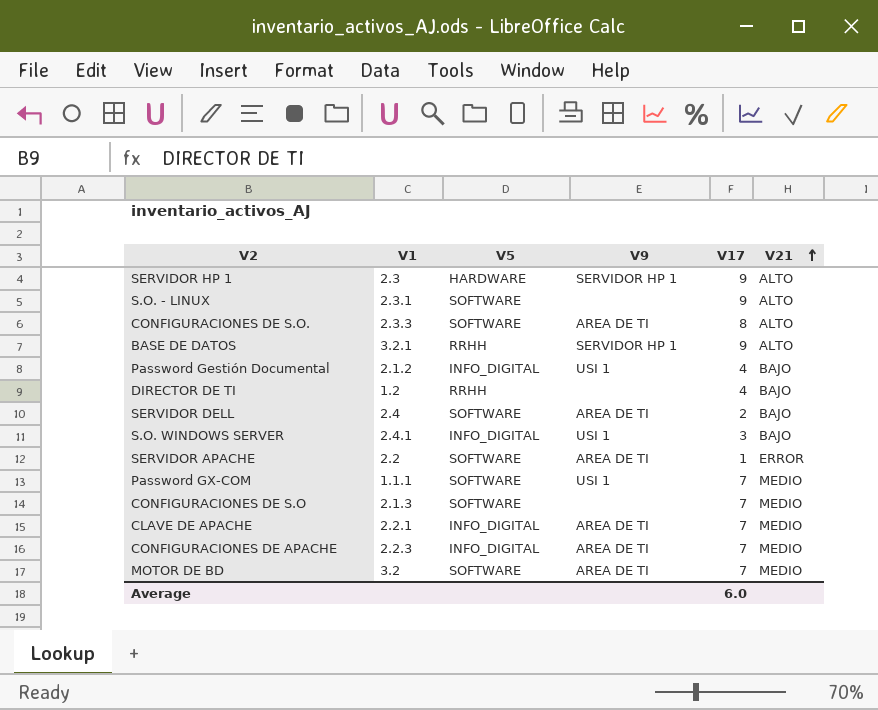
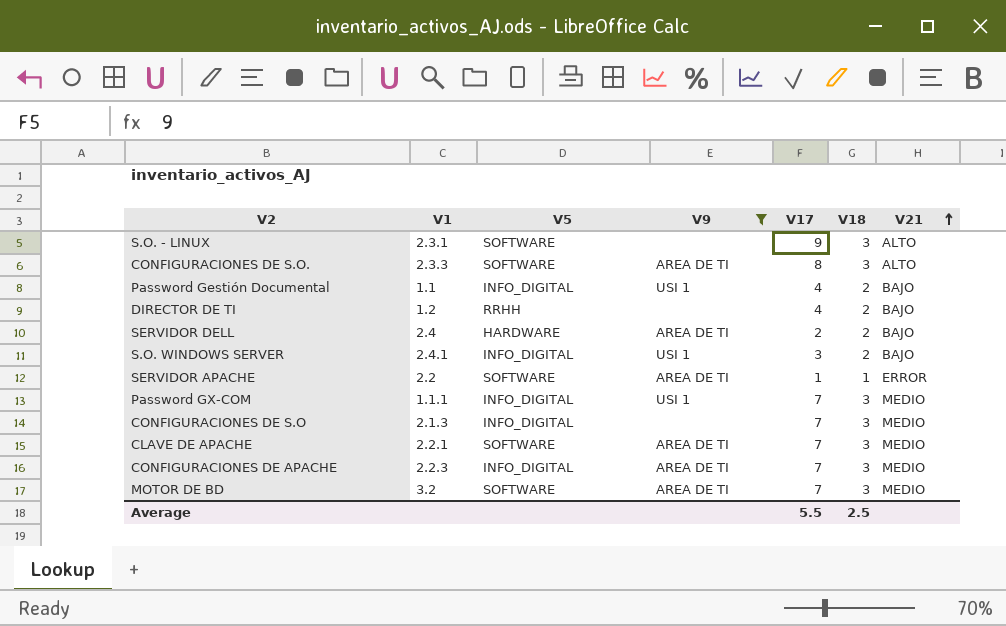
filter: none -> V9 != SERVIDOR HP 1
column V18 | position: none -> 6
Password Gestión Documental | V1: 2.1.2 -> 1.1
SERVIDOR DELL | V5: SOFTWARE -> HARDWARE
Password GX-COM | V5: SOFTWARE -> INFO_DIGITAL
CONFIGURACIONES DE S.O | V5: SOFTWARE -> INFO_DIGITAL
CLAVE DE APACHE | V5: INFO_DIGITAL -> SOFTWARE
Average | V17: 6.0 -> 5.5

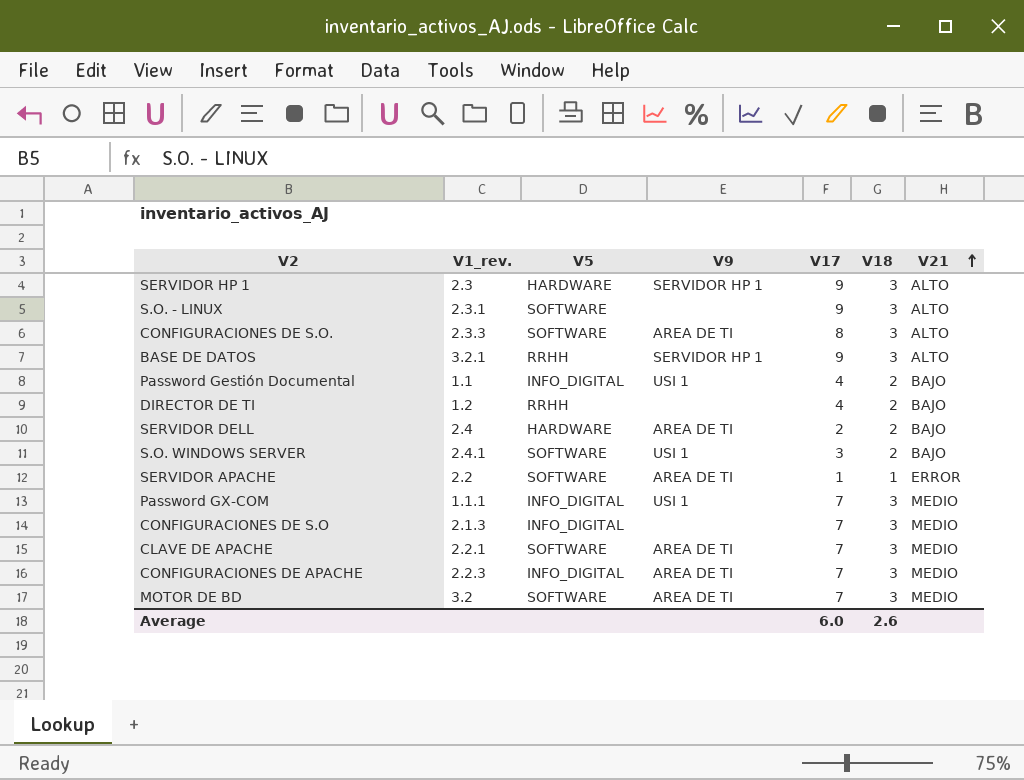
filter: V9 != SERVIDOR HP 1 -> none
column name: V1 -> V1_rev.
S.O. WINDOWS SERVER | V5: INFO_DIGITAL -> SOFTWARE
Average | V17: 5.5 -> 6.0
Average | V18: 2.5 -> 2.6

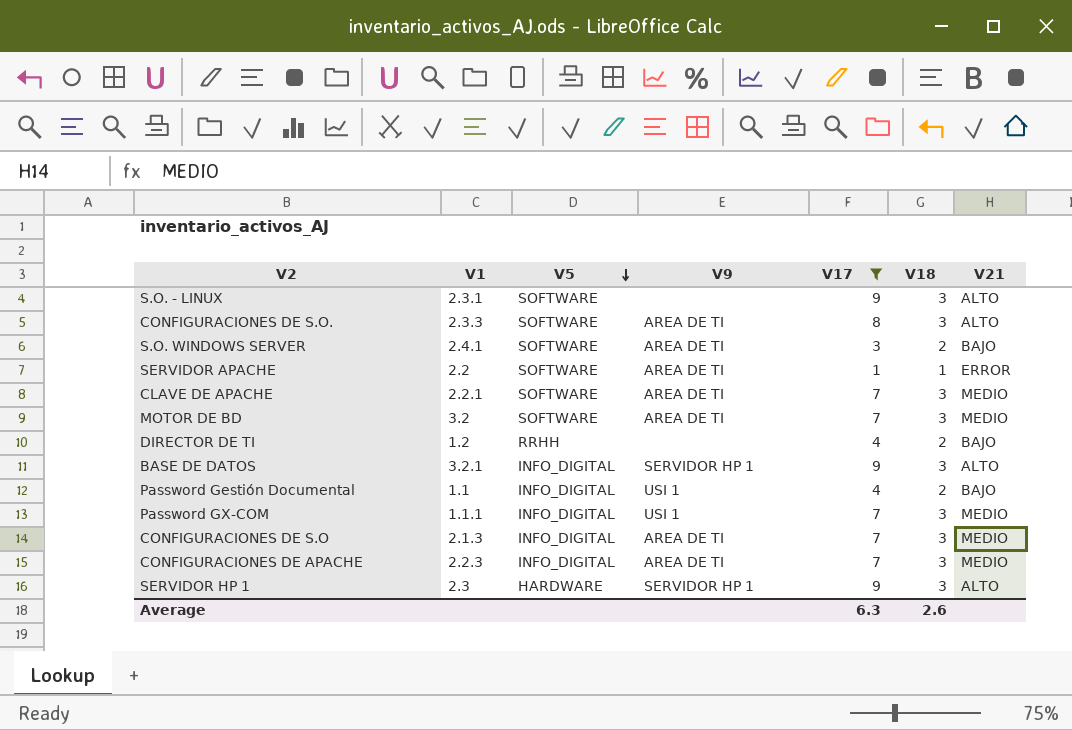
filter: none -> V17 != 2
row order: V21 ascending -> V5 descending
column name: V1_rev. -> V1
S.O. WINDOWS SERVER | V9: USI 1 -> AREA DE TI
BASE DE DATOS | V5: RRHH -> INFO_DIGITAL
CONFIGURACIONES DE S.O | V9: none -> AREA DE TI
Average | V17: 6.0 -> 6.3

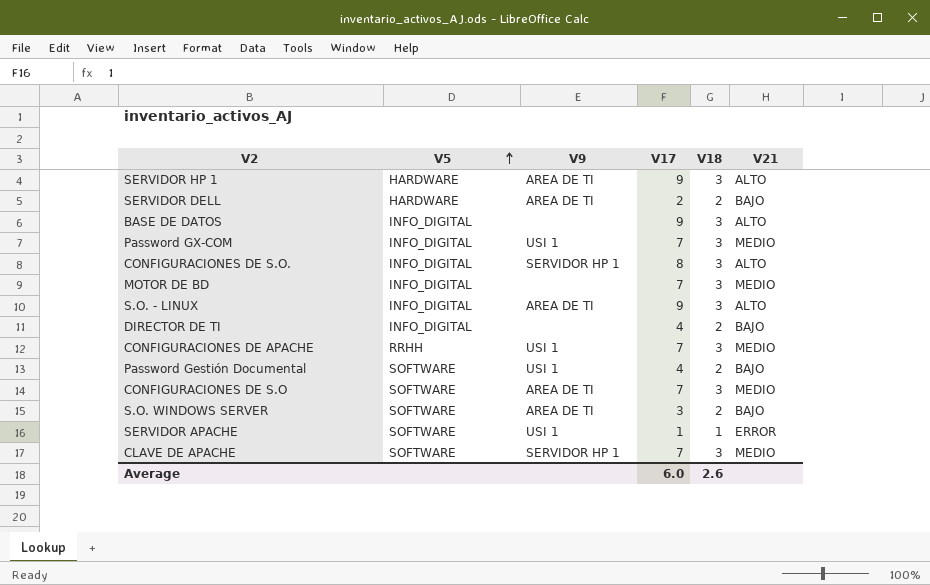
filter: V17 != 2 -> none
row order: V5 descending -> V5 ascending
column V1 | position: 2 -> none
SERVIDOR HP 1 | V9: SERVIDOR HP 1 -> AREA DE TI
BASE DE DATOS | V9: SERVIDOR HP 1 -> none
CONFIGURACIONES DE S.O. | V5: SOFTWARE -> INFO_DIGITAL
CONFIGURACIONES DE S.O. | V9: AREA DE TI -> SERVIDOR HP 1
MOTOR DE BD | V5: SOFTWARE -> INFO_DIGITAL
MOTOR DE BD | V9: AREA DE TI -> none
S.O. - LINUX | V5: SOFTWARE -> INFO_DIGITAL
S.O. - LINUX | V9: none -> AREA DE TI
DIRECTOR DE TI | V5: RRHH -> INFO_DIGITAL
CONFIGURACIONES DE APACHE | V5: INFO_DIGITAL -> RRHH
CONFIGURACIONES DE APACHE | V9: AREA DE TI -> USI 1
Password Gestión Documental | V5: INFO_DIGITAL -> SOFTWARE
CONFIGURACIONES DE S.O | V5: INFO_DIGITAL -> SOFTWARE
SERVIDOR APACHE | V9: AREA DE TI -> USI 1
CLAVE DE APACHE | V9: AREA DE TI -> SERVIDOR HP 1
Average | V17: 6.3 -> 6.0

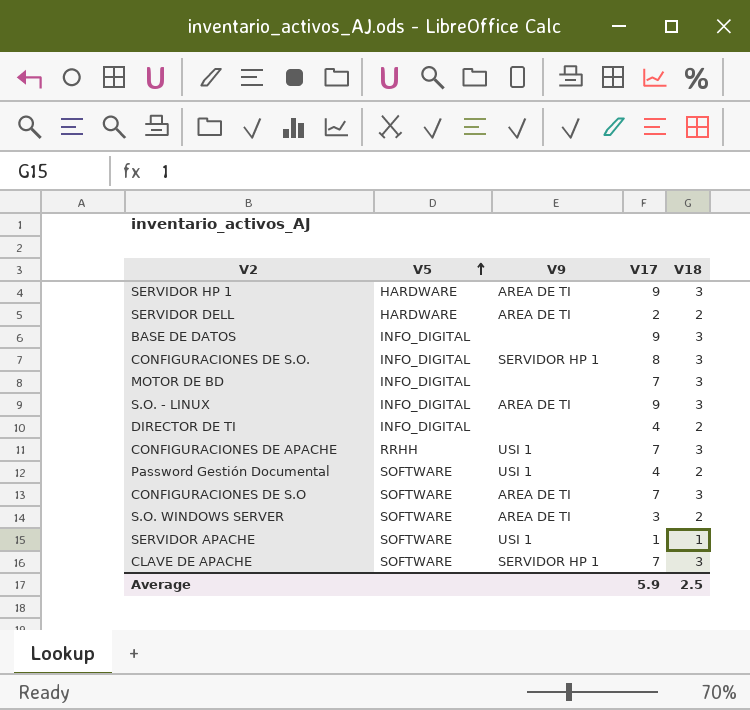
column V21 | position: 6 -> none
row Password GX-COM: INFO_DIGITAL | USI 1 | 7 | 3 | MEDIO -> none
Average | V17: 6.0 -> 5.9
Average | V18: 2.6 -> 2.5

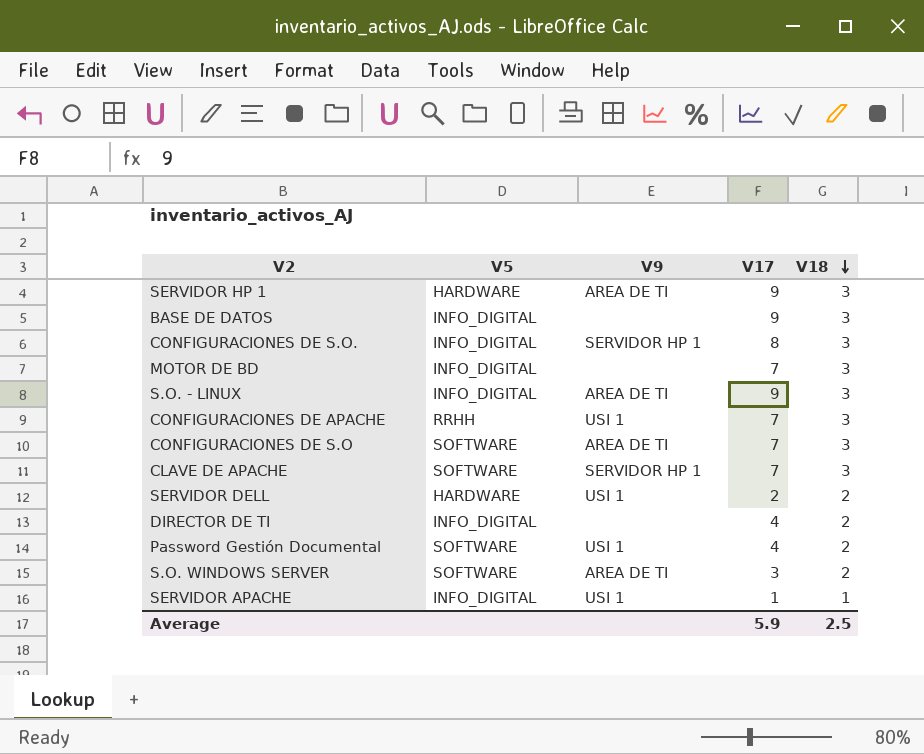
row order: V5 ascending -> V18 descending
SERVIDOR DELL | V9: AREA DE TI -> USI 1
SERVIDOR APACHE | V5: SOFTWARE -> INFO_DIGITAL

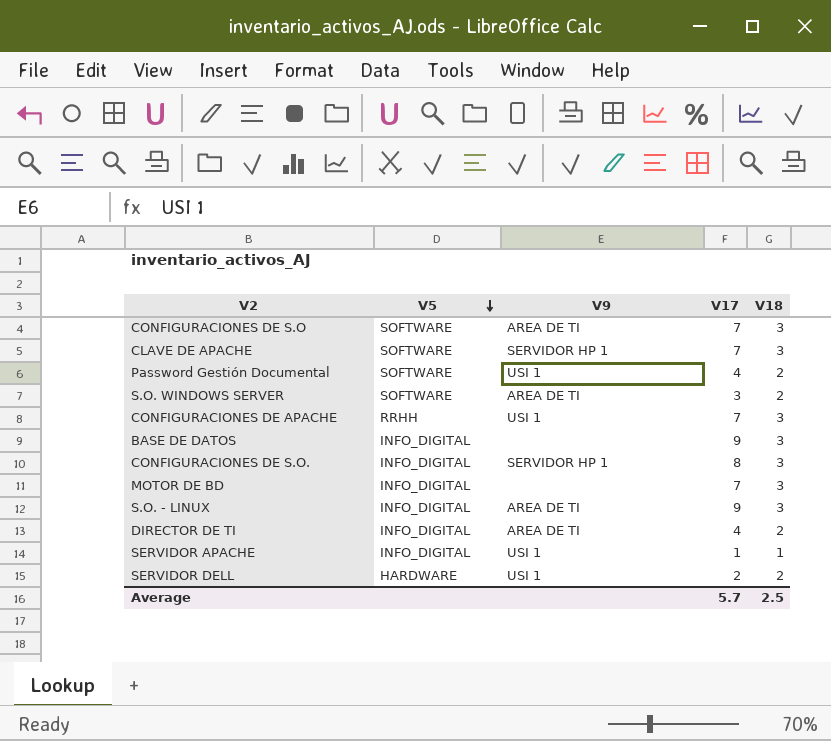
row order: V18 descending -> V5 descending
row SERVIDOR HP 1: HARDWARE | AREA DE TI | 9 | 3 -> none
DIRECTOR DE TI | V9: none -> AREA DE TI
Average | V17: 5.9 -> 5.7

